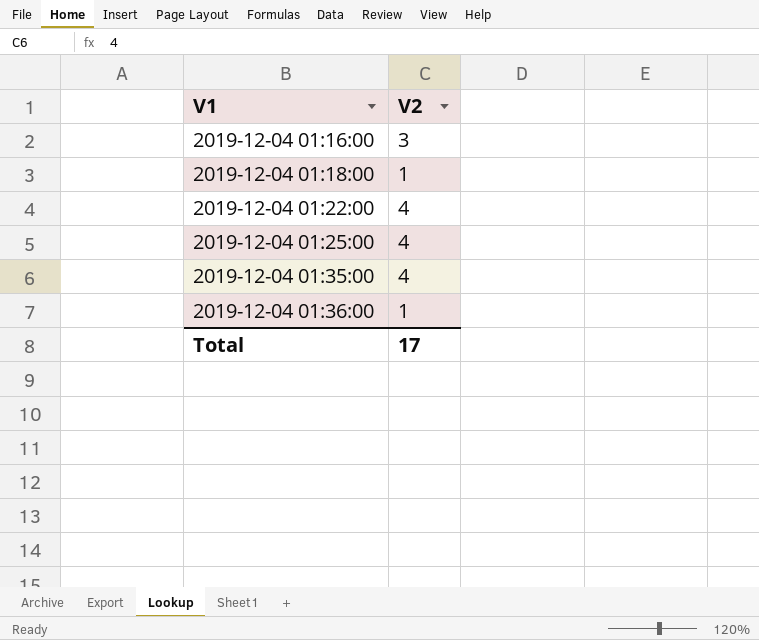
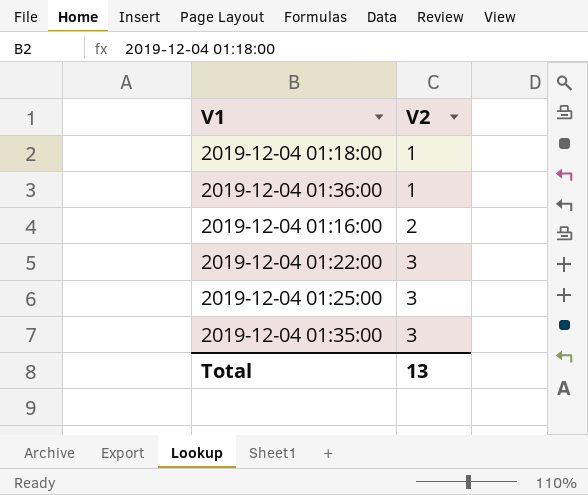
row order: V1 ascending -> V2 ascending
2019-12-04 01:16:00 | V2: 3 -> 2
2019-12-04 01:22:00 | V2: 4 -> 3
2019-12-04 01:25:00 | V2: 4 -> 3
2019-12-04 01:35:00 | V2: 4 -> 3
Total | V2: 17 -> 13

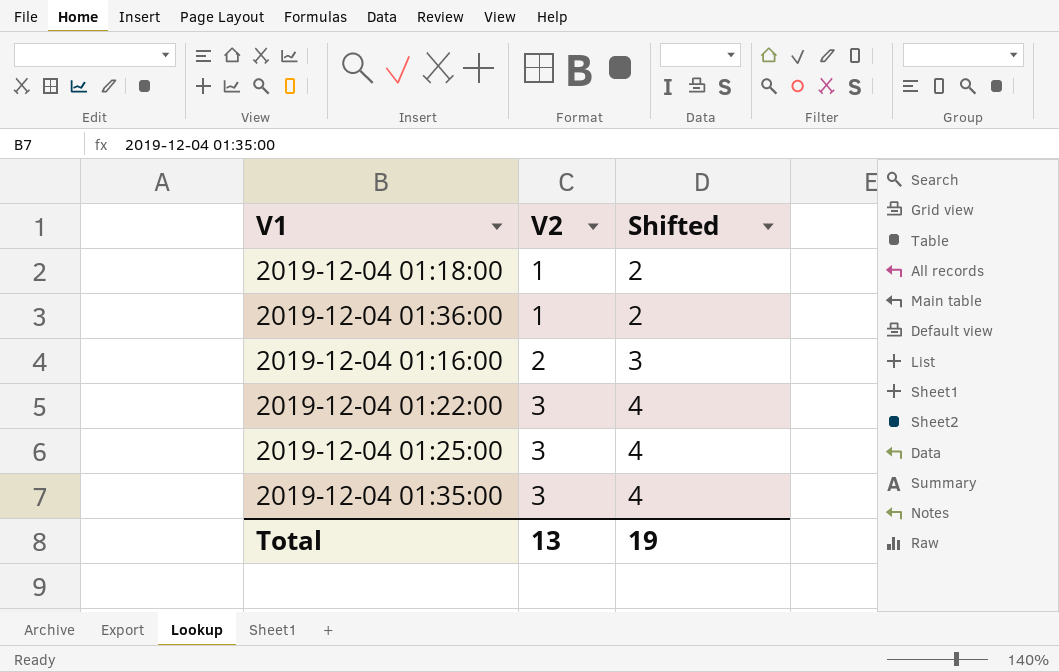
column Shifted | formula: none -> [V2] + 1

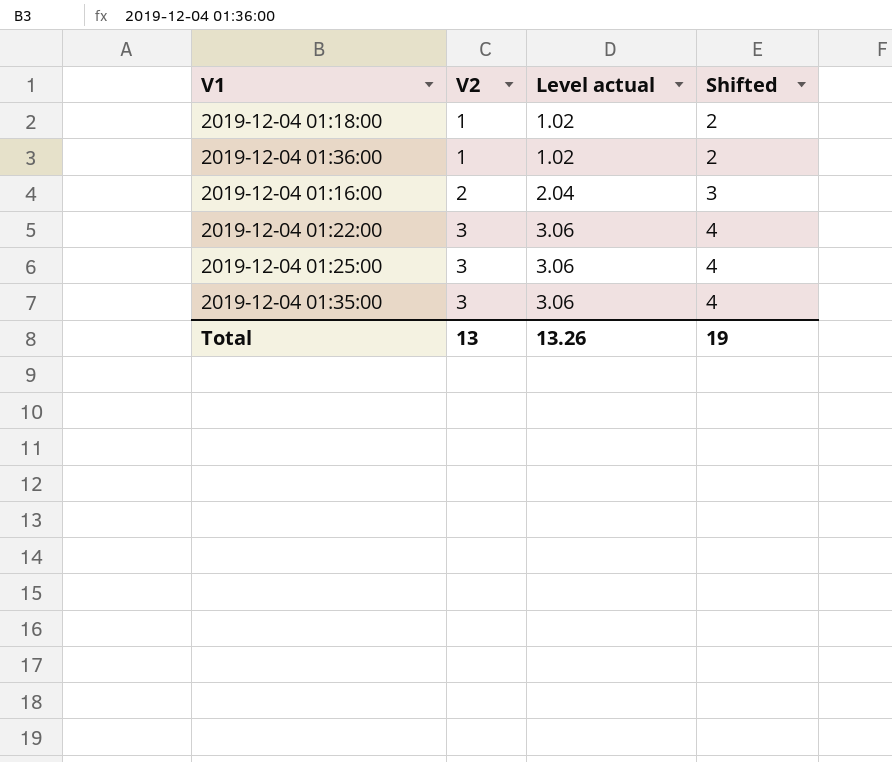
column Level actual | formula: none -> [V2] * 1.02

